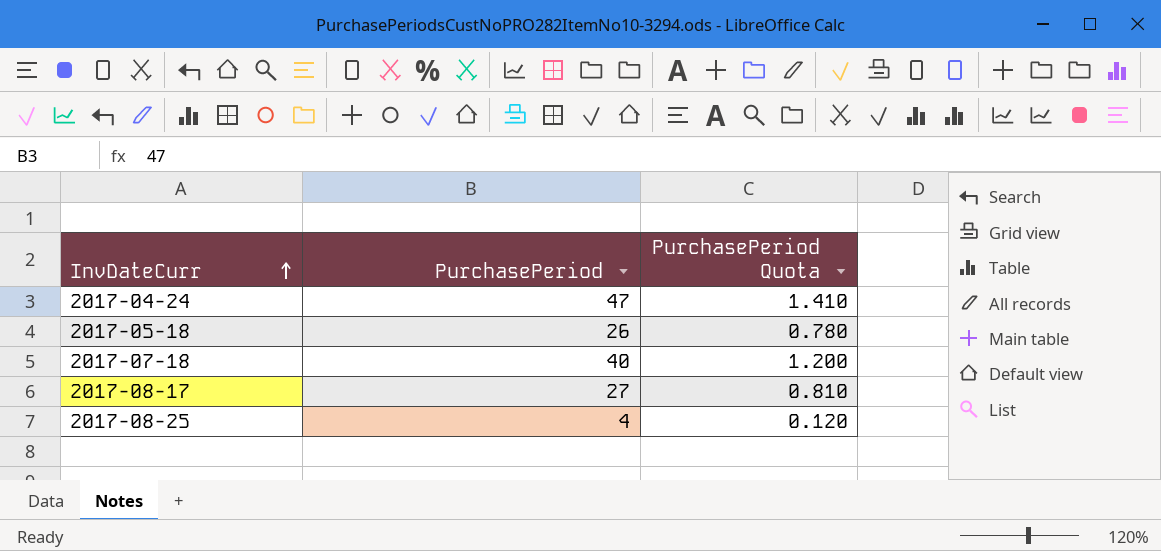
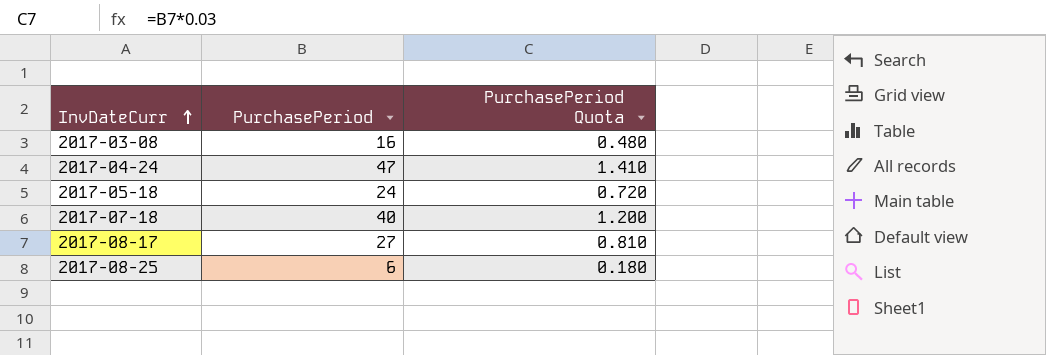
row 2017-03-08: none -> 16 | 0.480
2017-05-18 | PurchasePeriod: 26 -> 24
2017-05-18 | PurchasePeriod Quota: 0.780 -> 0.720
2017-08-25 | PurchasePeriod: 4 -> 6
2017-08-25 | PurchasePeriod Quota: 0.120 -> 0.180

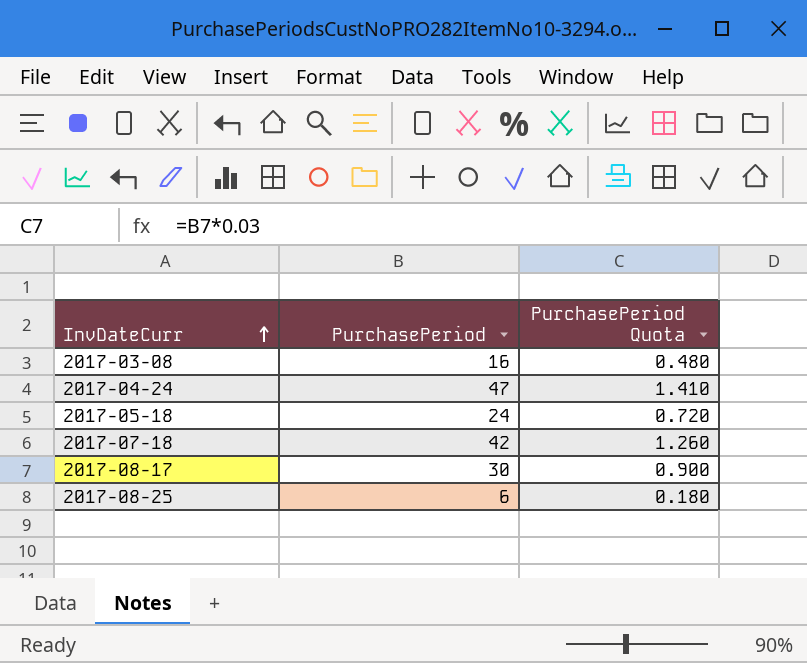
2017-07-18 | PurchasePeriod: 40 -> 42
2017-07-18 | PurchasePeriod Quota: 1.200 -> 1.260
2017-08-17 | PurchasePeriod: 27 -> 30
2017-08-17 | PurchasePeriod Quota: 0.810 -> 0.900

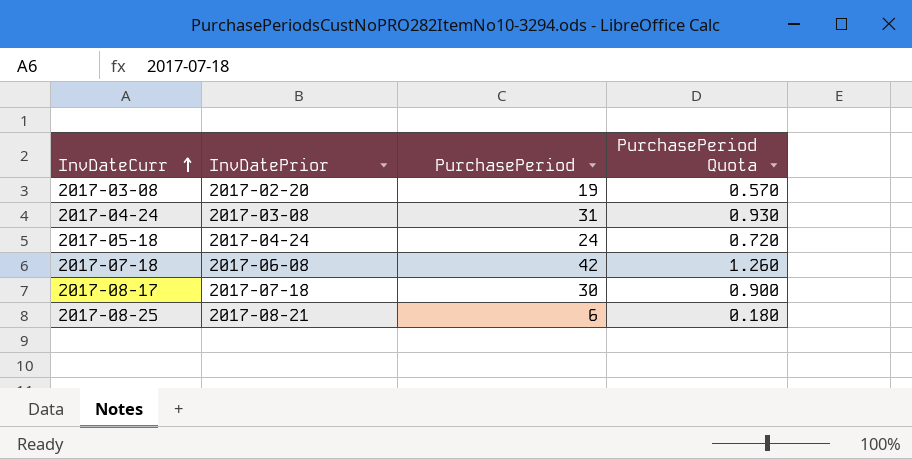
column InvDatePrior | position: none -> 2
2017-03-08 | PurchasePeriod: 16 -> 19
2017-03-08 | PurchasePeriod Quota: 0.480 -> 0.570
2017-04-24 | PurchasePeriod: 47 -> 31
2017-04-24 | PurchasePeriod Quota: 1.410 -> 0.930

